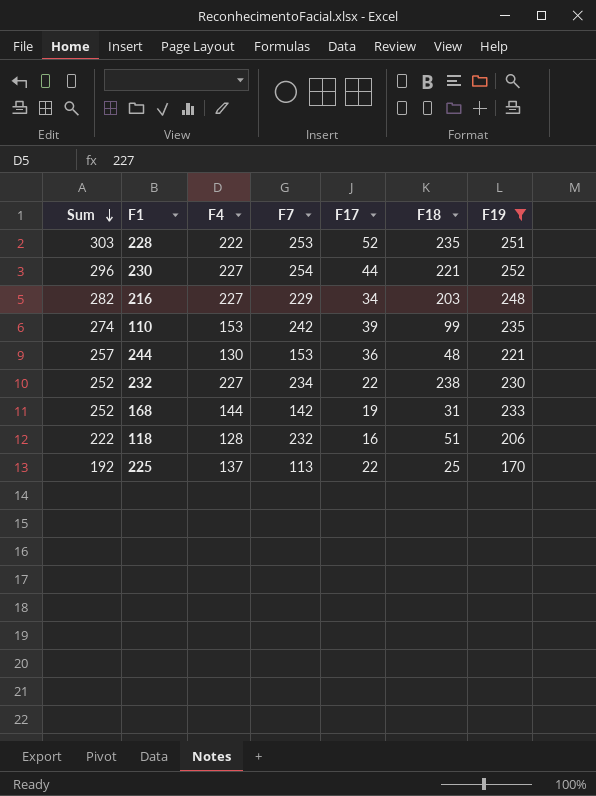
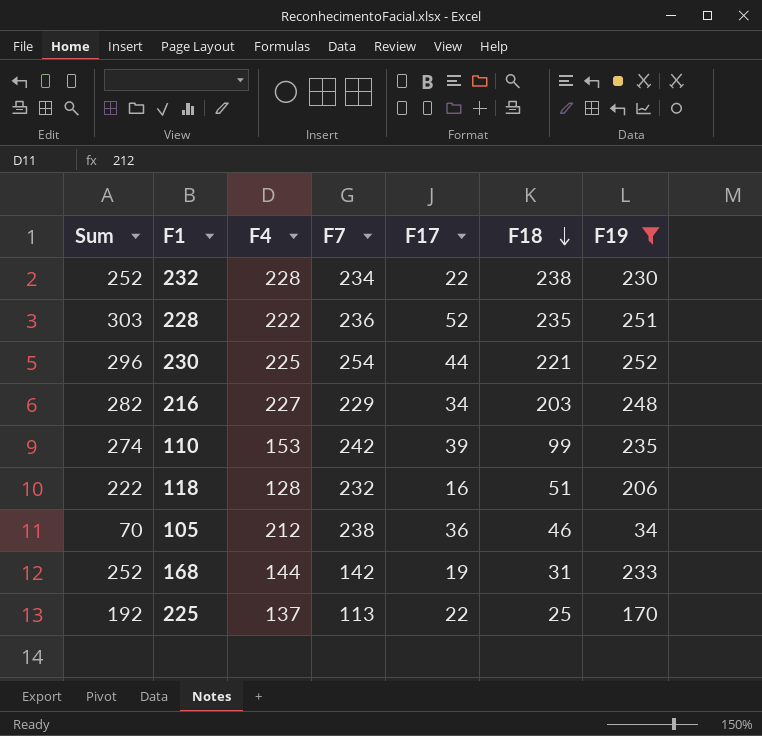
row order: Sum descending -> F18 descending
row 244: 257 | 130 | 153 | 36 | 48 | 221 -> none
232 | F4: 227 -> 228
228 | F7: 253 -> 236
230 | F4: 227 -> 225
row 105: none -> 70 | 212 | 238 | 36 | 46 | 34

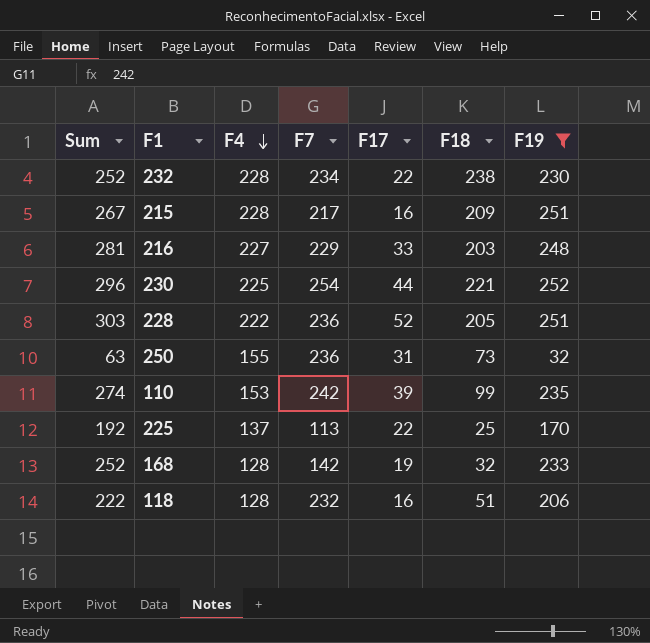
row order: F18 descending -> F4 descending
row 105: 70 | 212 | 238 | 36 | 46 | 34 -> none
row 215: none -> 267 | 228 | 217 | 16 | 209 | 251
216 | Sum: 282 -> 281
216 | F17: 34 -> 33
228 | F18: 235 -> 205
row 250: none -> 63 | 155 | 236 | 31 | 73 | 32
168 | F4: 144 -> 128
168 | F18: 31 -> 32

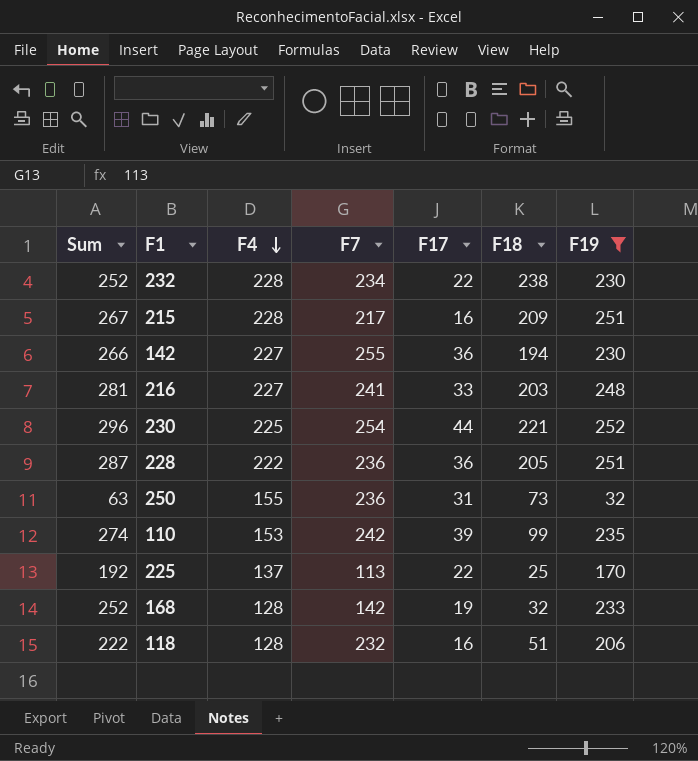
row 142: none -> 266 | 227 | 255 | 36 | 194 | 230
216 | F7: 229 -> 241
228 | Sum: 303 -> 287
228 | F17: 52 -> 36

